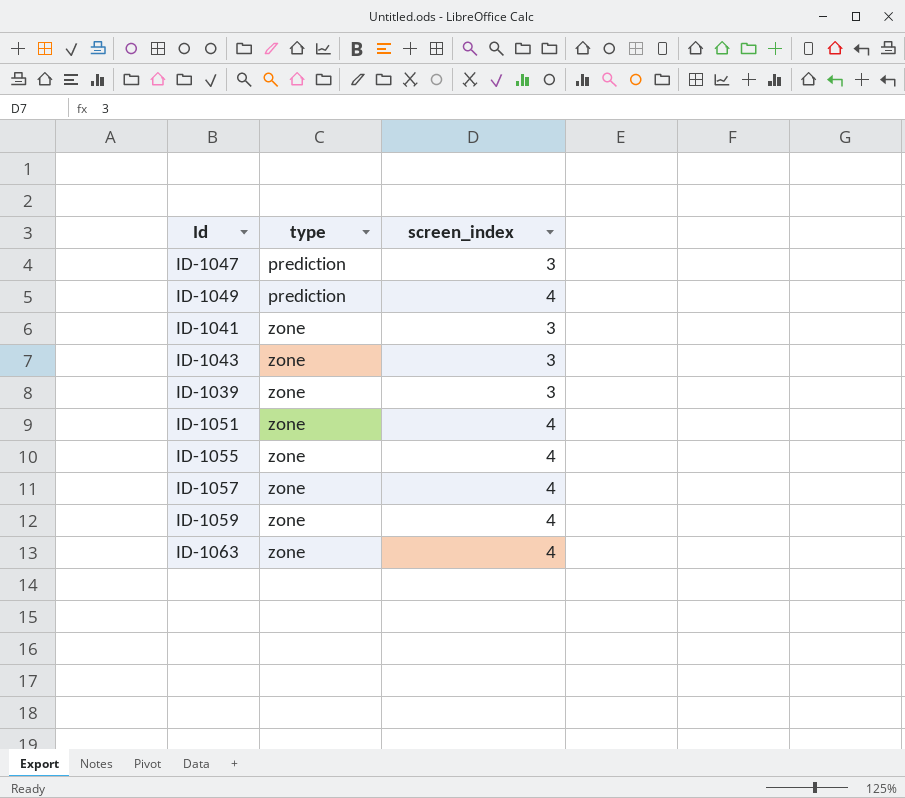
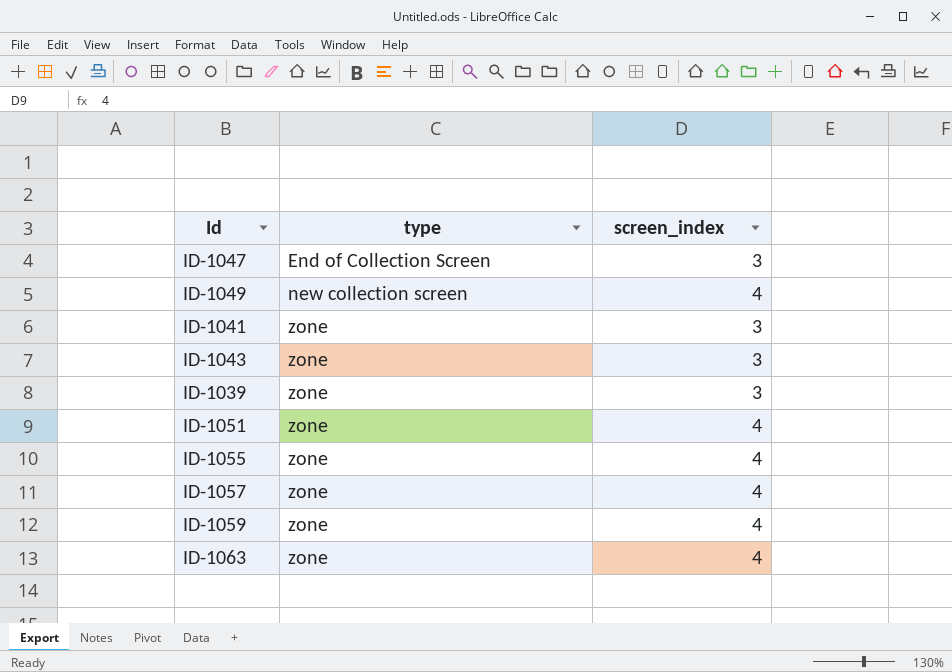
ID-1047 | type: prediction -> End of Collection Screen
ID-1049 | type: prediction -> new collection screen

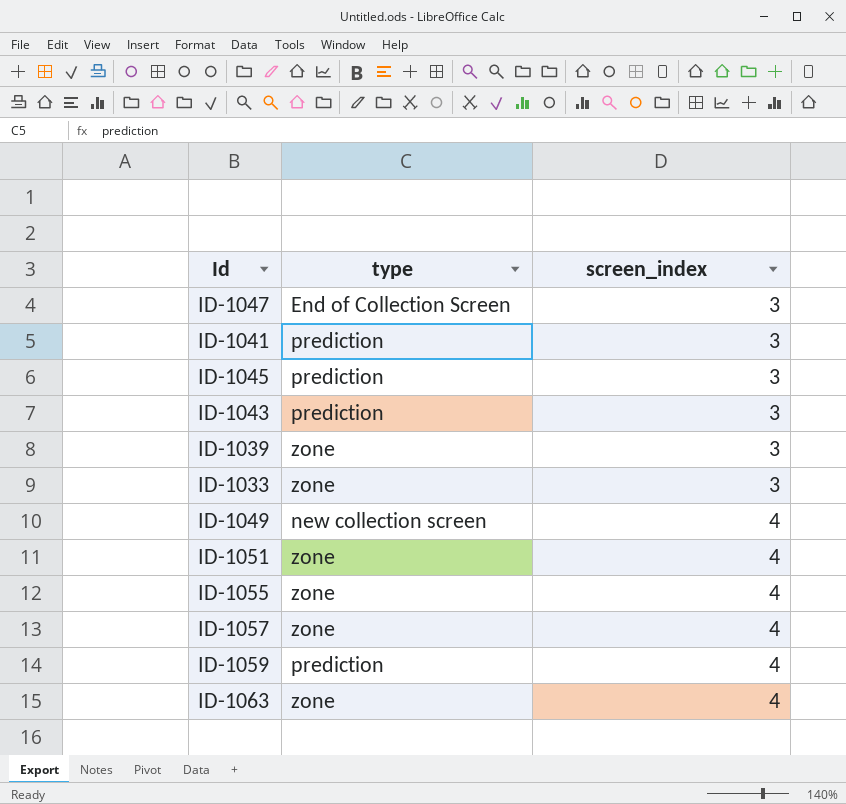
row order: type ascending -> screen_index ascending
ID-1041 | type: zone -> prediction
row ID-1045: none -> prediction | 3
ID-1043 | type: zone -> prediction
row ID-1033: none -> zone | 3
ID-1059 | type: zone -> prediction

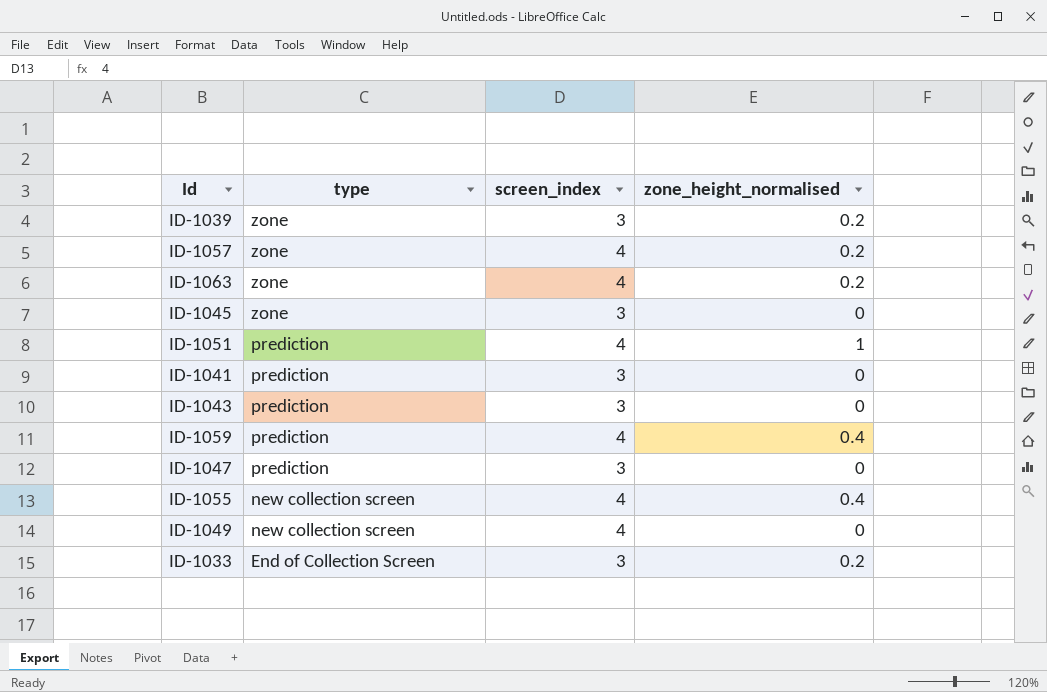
row order: screen_index ascending -> type descending
column zone_height_normalised | position: none -> 4
ID-1045 | type: prediction -> zone
ID-1051 | type: zone -> prediction
ID-1047 | type: End of Collection Screen -> prediction
ID-1055 | type: zone -> new collection screen
ID-1033 | type: zone -> End of Collection Screen

